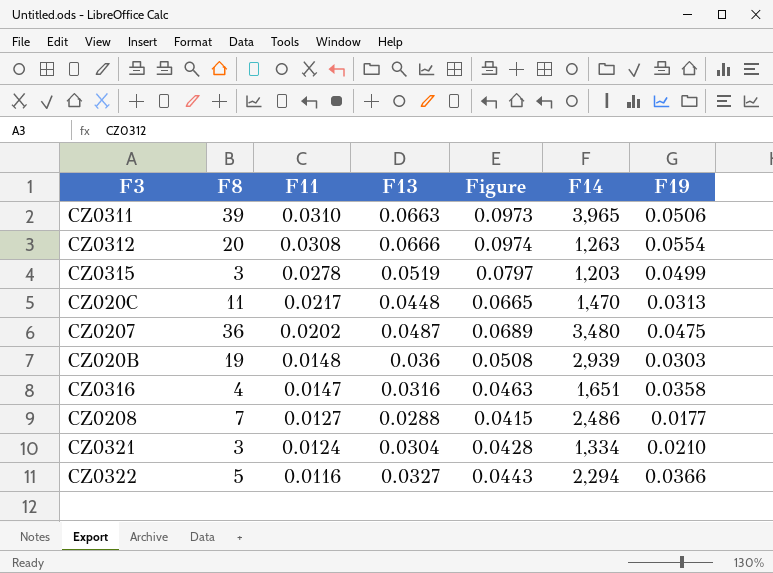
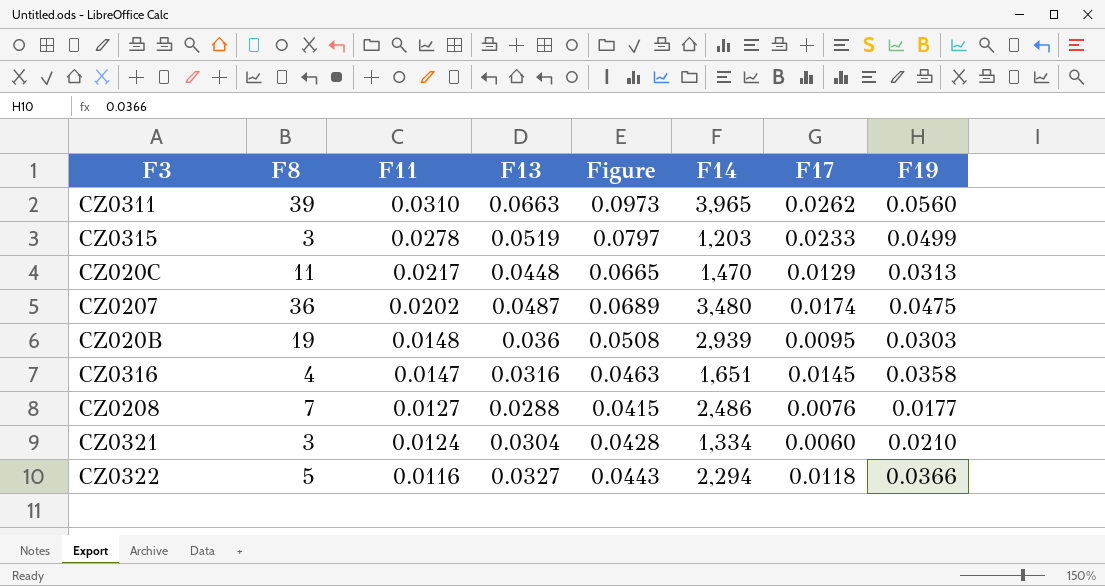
column F17 | position: none -> 7
row CZ0312: 20 | 0.0308 | 0.0666 | 0.0974 | 1,263 | 0.0554 -> none
CZ0311 | F19: 0.0506 -> 0.0560

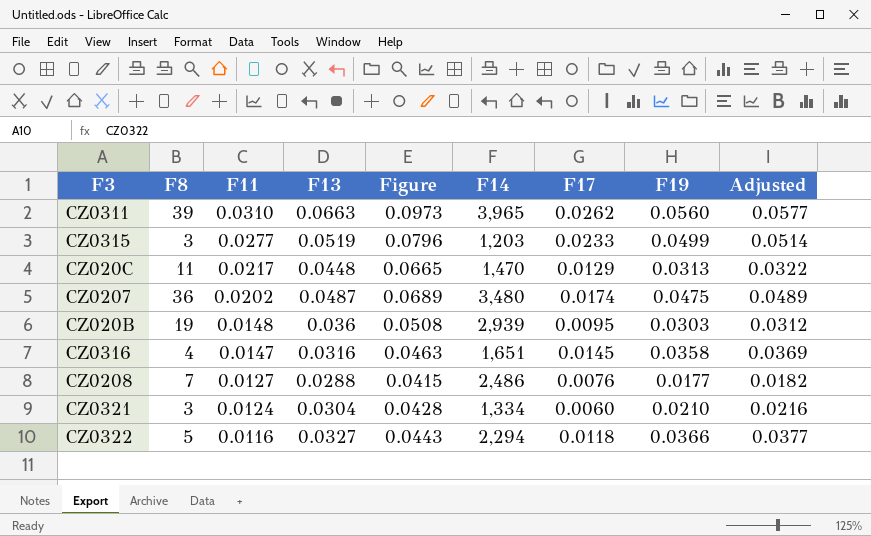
column Adjusted | formula: none -> [F19] * 1.03
CZ0315 | F11: 0.0278 -> 0.0277
CZ0315 | Figure: 0.0797 -> 0.0796

